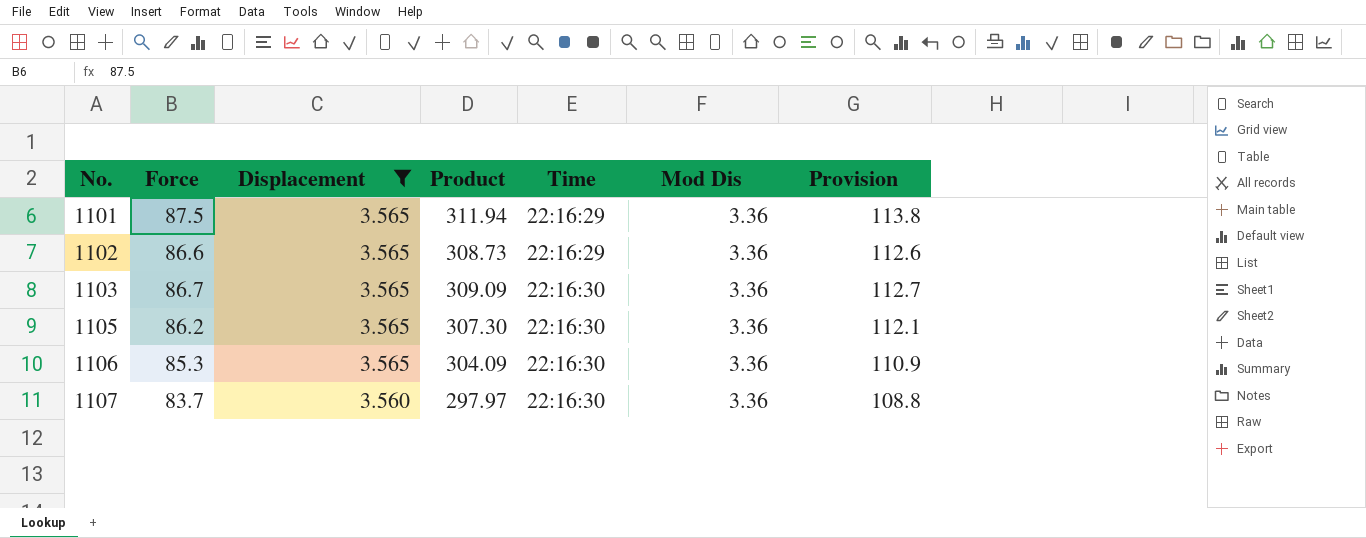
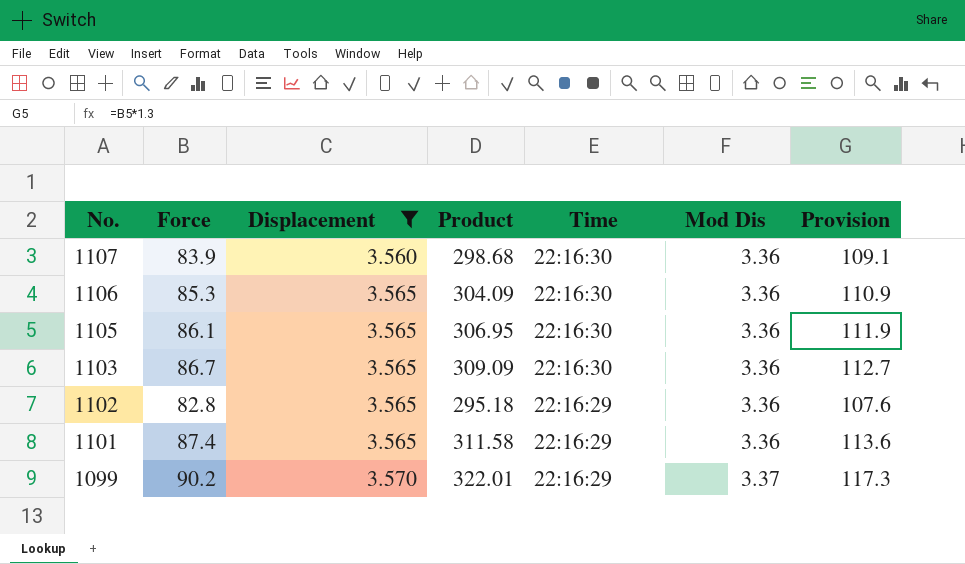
row order: No. ascending -> No. descending
1107 | Force: 83.7 -> 83.9
1107 | Product: 297.97 -> 298.68
1107 | Provision: 108.8 -> 109.1
1105 | Force: 86.2 -> 86.1
1105 | Product: 307.30 -> 306.95
1105 | Provision: 112.1 -> 111.9
1102 | Force: 86.6 -> 82.8
1102 | Product: 308.73 -> 295.18
1102 | Provision: 112.6 -> 107.6
1101 | Force: 87.5 -> 87.4
1101 | Product: 311.94 -> 311.58
1101 | Provision: 113.8 -> 113.6
row 1099: none -> 90.2 | 3.570 | 322.01 | 22:16:29 | 3.37 | 117.3

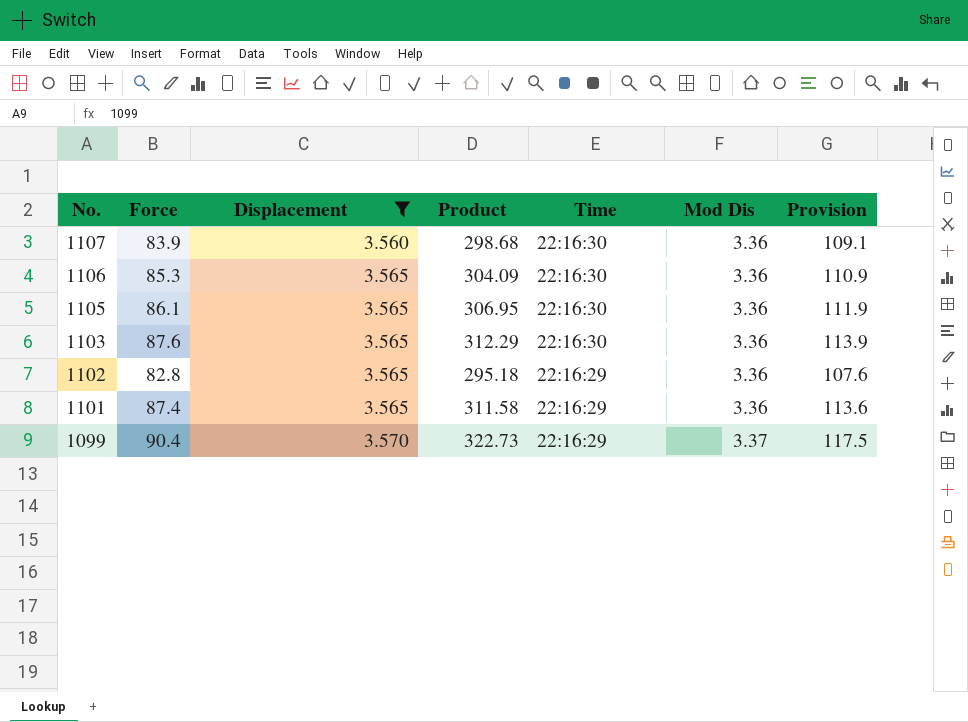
1103 | Force: 86.7 -> 87.6
1103 | Product: 309.09 -> 312.29
1103 | Provision: 112.7 -> 113.9
1099 | Force: 90.2 -> 90.4
1099 | Product: 322.01 -> 322.73
1099 | Provision: 117.3 -> 117.5

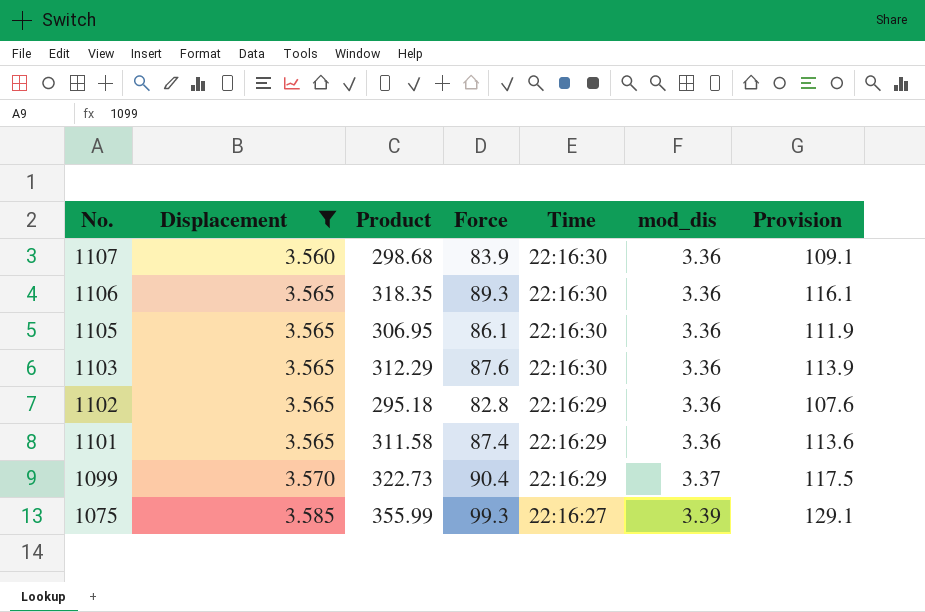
column Force | position: 2 -> 4
column name: Mod Dis -> mod_dis
1106 | Product: 304.09 -> 318.35
1106 | Force: 85.3 -> 89.3
1106 | Provision: 110.9 -> 116.1
row 1075: none -> 3.585 | 355.99 | 99.3 | 22:16:27 | 3.39 | 129.1

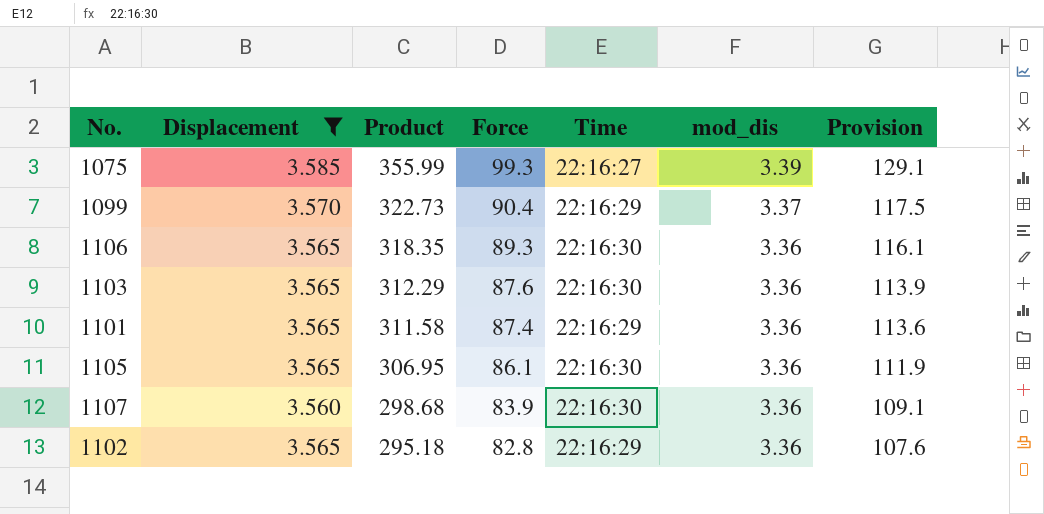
row order: No. descending -> Product descending

